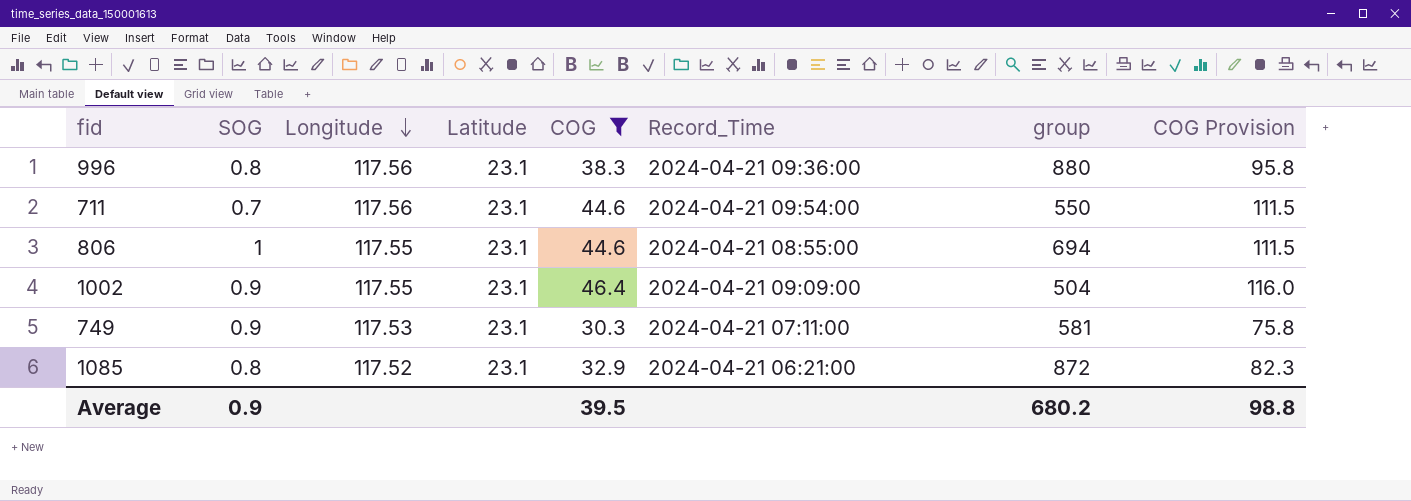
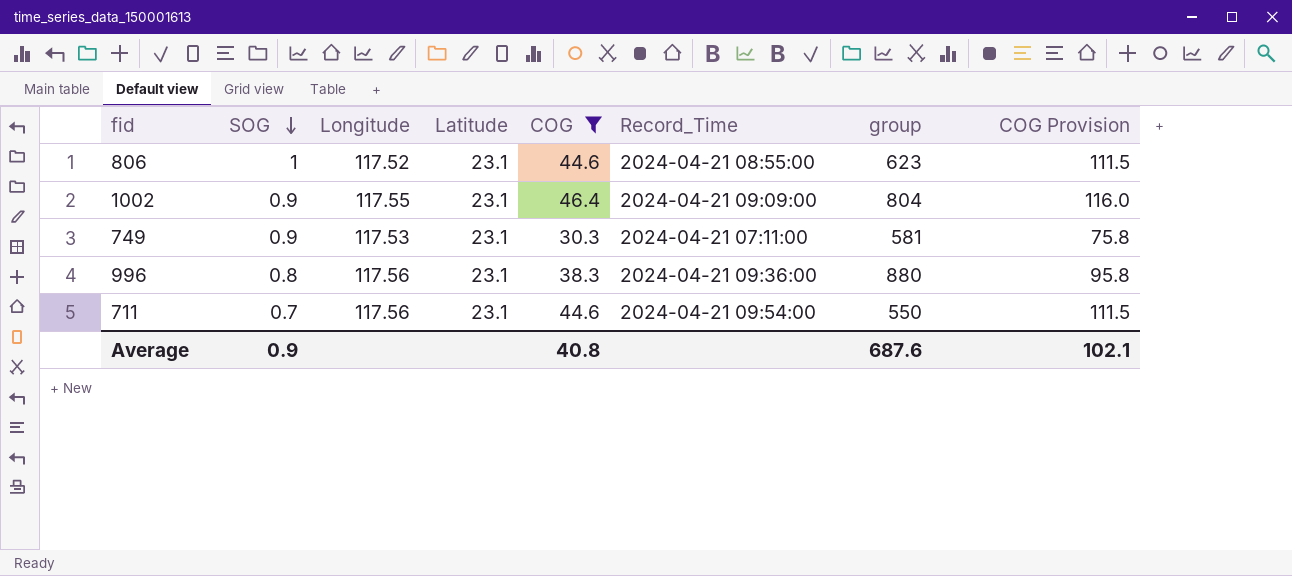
row order: Longitude descending -> SOG descending
row 1085: 0.8 | 117.52 | 23.1 | 32.9 | 2024-04-21 06:21:00 | 872 | 82.3 -> none
806 | Longitude: 117.55 -> 117.52
806 | group: 694 -> 623
1002 | group: 504 -> 804
Average | COG: 39.5 -> 40.8
Average | group: 680.2 -> 687.6
Average | COG Provision: 98.8 -> 102.1

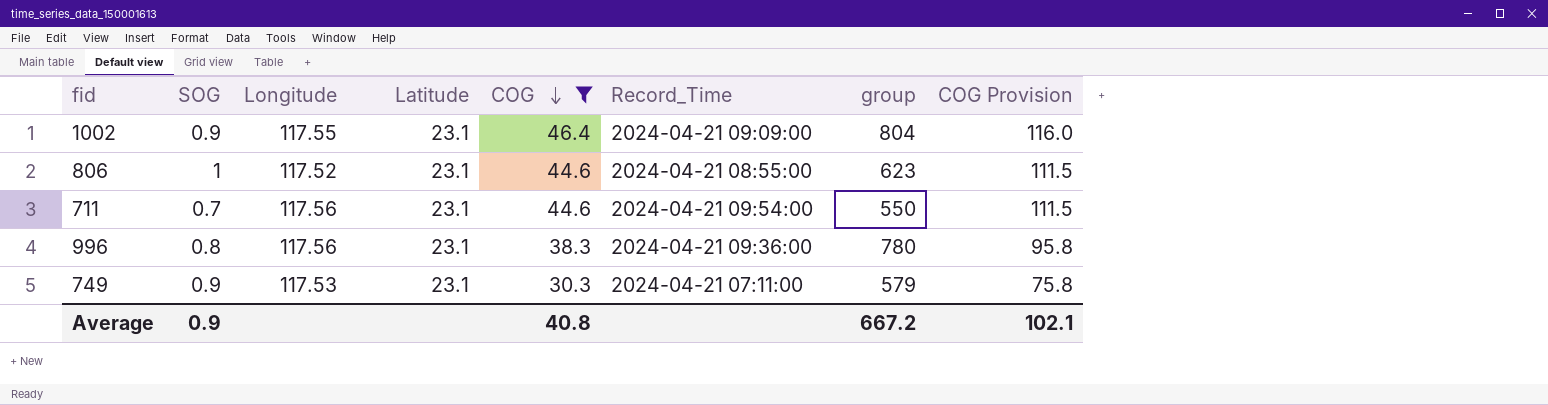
row order: SOG descending -> COG descending
996 | group: 880 -> 780
749 | group: 581 -> 579
Average | group: 687.6 -> 667.2

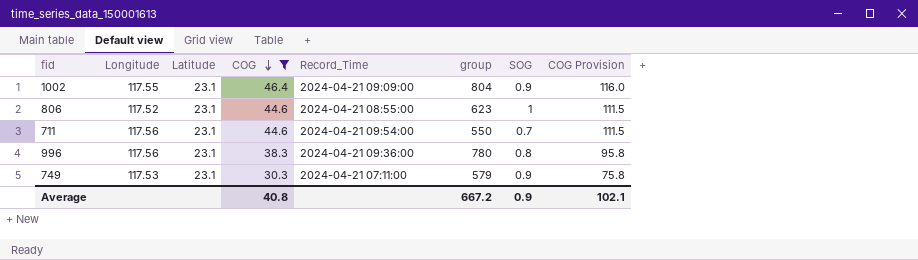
column SOG | position: 2 -> 7

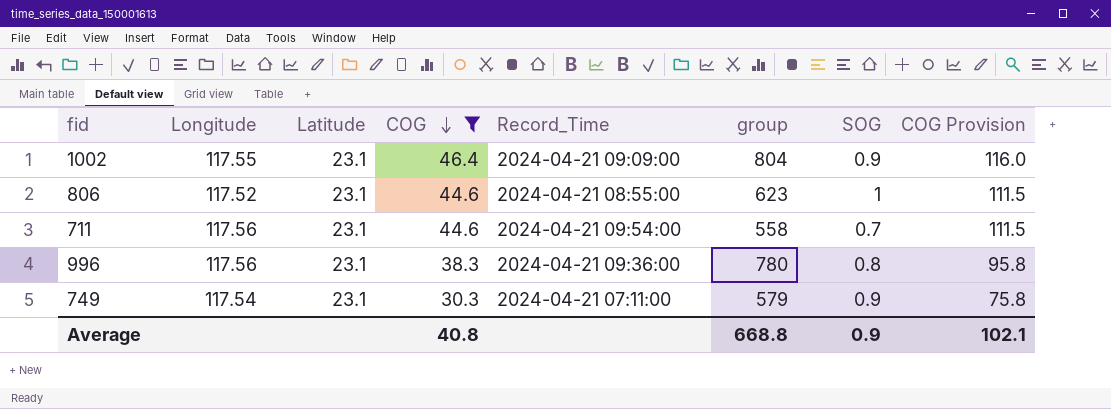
711 | group: 550 -> 558
749 | Longitude: 117.53 -> 117.54
Average | group: 667.2 -> 668.8

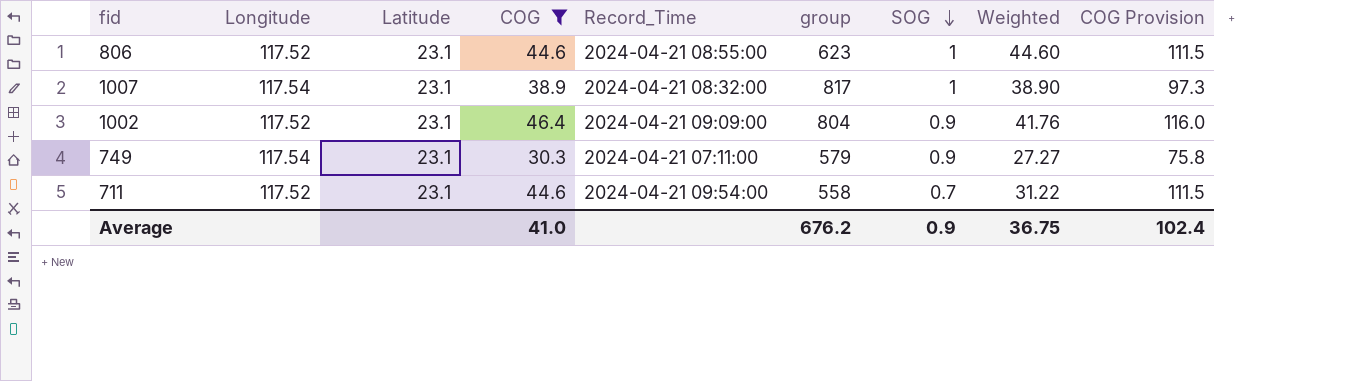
row order: COG descending -> SOG descending
column Weighted | formula: none -> [COG] * [SOG]
row 996: 117.56 | 23.1 | 38.3 | 2024-04-21 09:36:00 | 780 | 0.8 | 95.8 -> none
row 1007: none -> 117.54 | 23.1 | 38.9 | 2024-04-21 08:32:00 | 817 | 1 | 38.90 | 97.3
1002 | Longitude: 117.55 -> 117.52
711 | Longitude: 117.56 -> 117.52
Average | COG: 40.8 -> 41.0
Average | group: 668.8 -> 676.2
Average | COG Provision: 102.1 -> 102.4

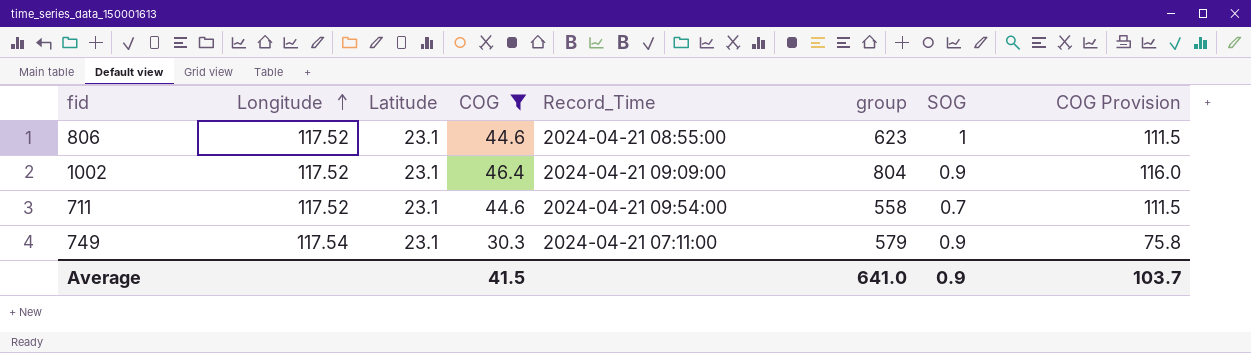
row order: SOG descending -> Longitude ascending
column Weighted | formula: [COG] * [SOG] -> none
row 1007: 117.54 | 23.1 | 38.9 | 2024-04-21 08:32:00 | 817 | 1 | 38.90 | 97.3 -> none
Average | COG: 41.0 -> 41.5
Average | group: 676.2 -> 641.0
Average | COG Provision: 102.4 -> 103.7

